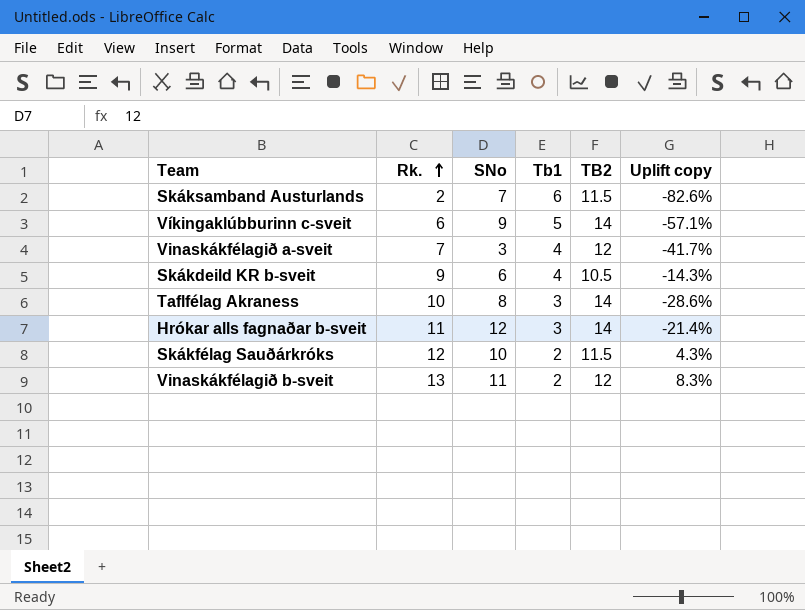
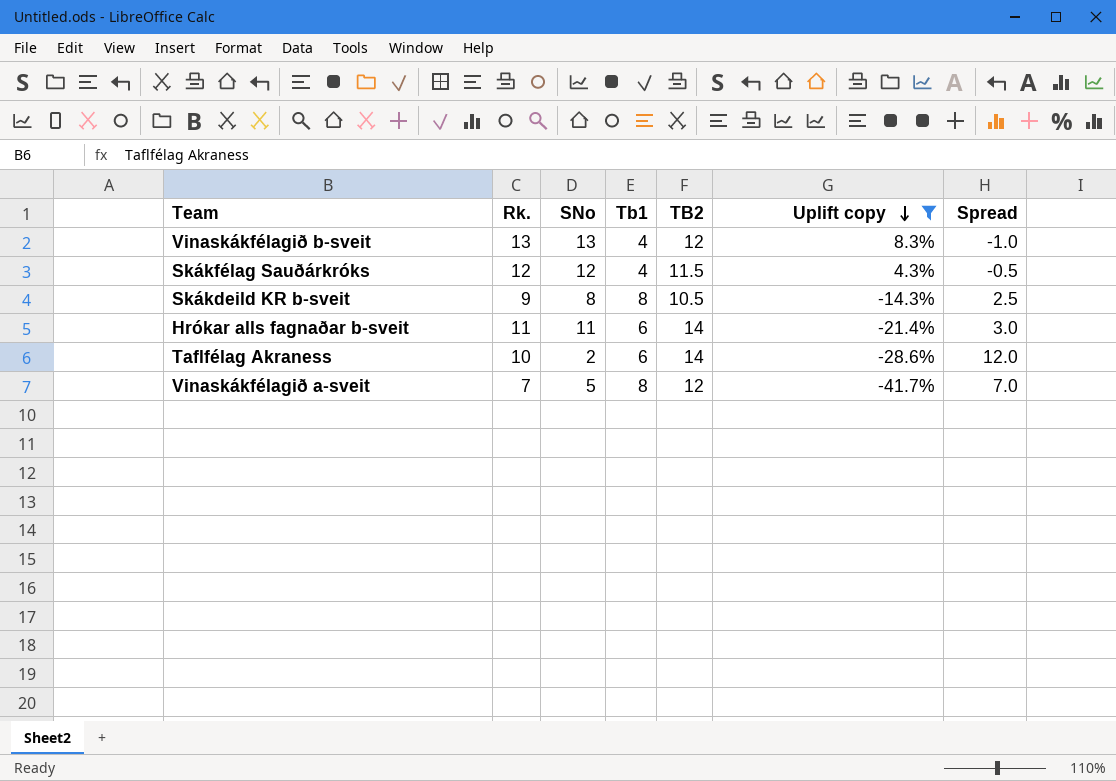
filter: none -> Uplift copy >= -41.7%
row order: Rk. ascending -> Uplift copy descending
column Spread | formula: none -> [TB2] - [SNo]
Vinaskákfélagið b-sveit | SNo: 11 -> 13
Vinaskákfélagið b-sveit | Tb1: 2 -> 4
Skákfélag Sauðárkróks | SNo: 10 -> 12
Skákfélag Sauðárkróks | Tb1: 2 -> 4
Skákdeild KR b-sveit | SNo: 6 -> 8
Skákdeild KR b-sveit | Tb1: 4 -> 8
Hrókar alls fagnaðar b-sveit | SNo: 12 -> 11
Hrókar alls fagnaðar b-sveit | Tb1: 3 -> 6
Taflfélag Akraness | SNo: 8 -> 2
Taflfélag Akraness | Tb1: 3 -> 6
Vinaskákfélagið a-sveit | SNo: 3 -> 5
Vinaskákfélagið a-sveit | Tb1: 4 -> 8

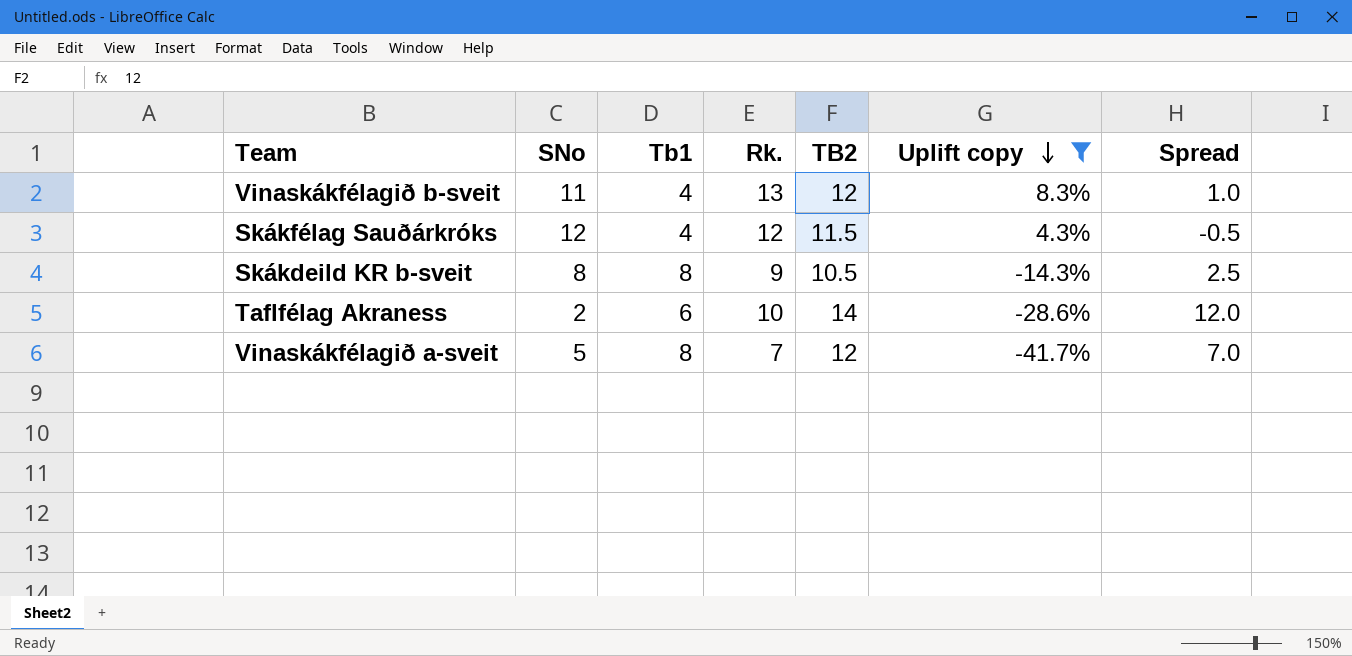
column Rk. | position: 2 -> 4
row Hrókar alls fagnaðar b-sveit: 11 | 11 | 6 | 14 | -21.4% | 3.0 -> none
Vinaskákfélagið b-sveit | SNo: 13 -> 11
Vinaskákfélagið b-sveit | Spread: -1.0 -> 1.0

